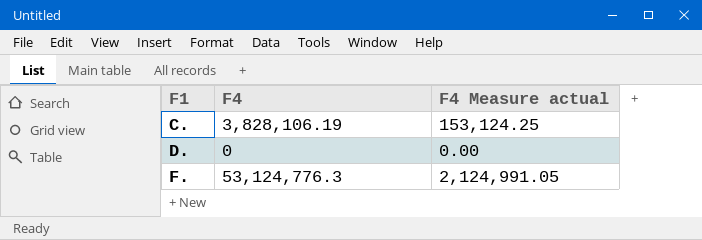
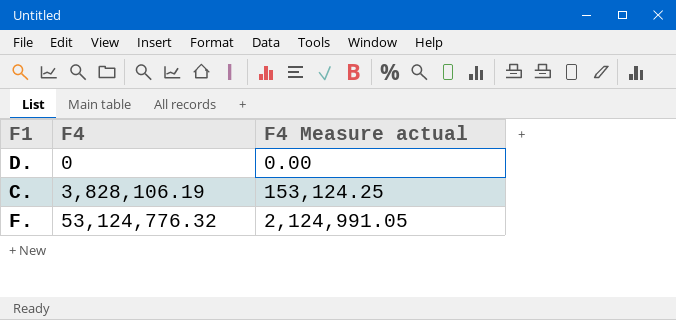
row order: F1 ascending -> F4 ascending
F. | F4: 53,124,776.3 -> 53,124,776.32

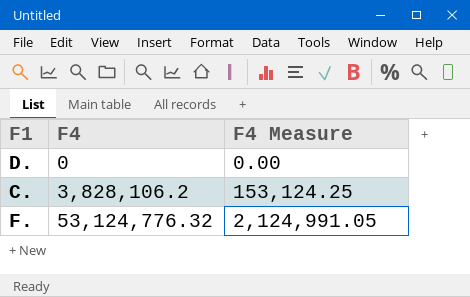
column name: F4 Measure actual -> F4 Measure
C. | F4: 3,828,106.19 -> 3,828,106.2

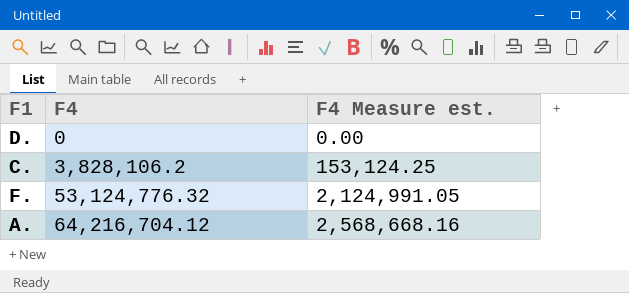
column name: F4 Measure -> F4 Measure est.
row A.: none -> 64,216,704.12 | 2,568,668.16

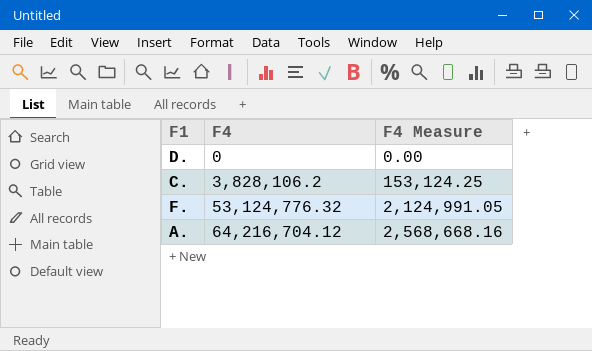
column name: F4 Measure est. -> F4 Measure

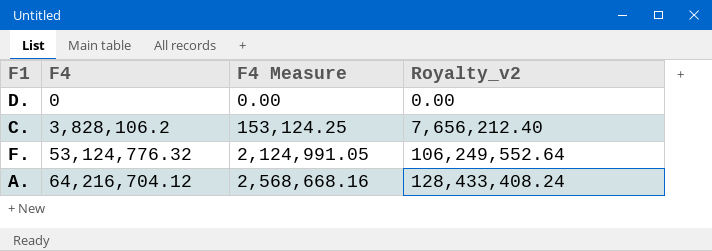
column Royalty_v2 | formula: none -> [F4] * 2

